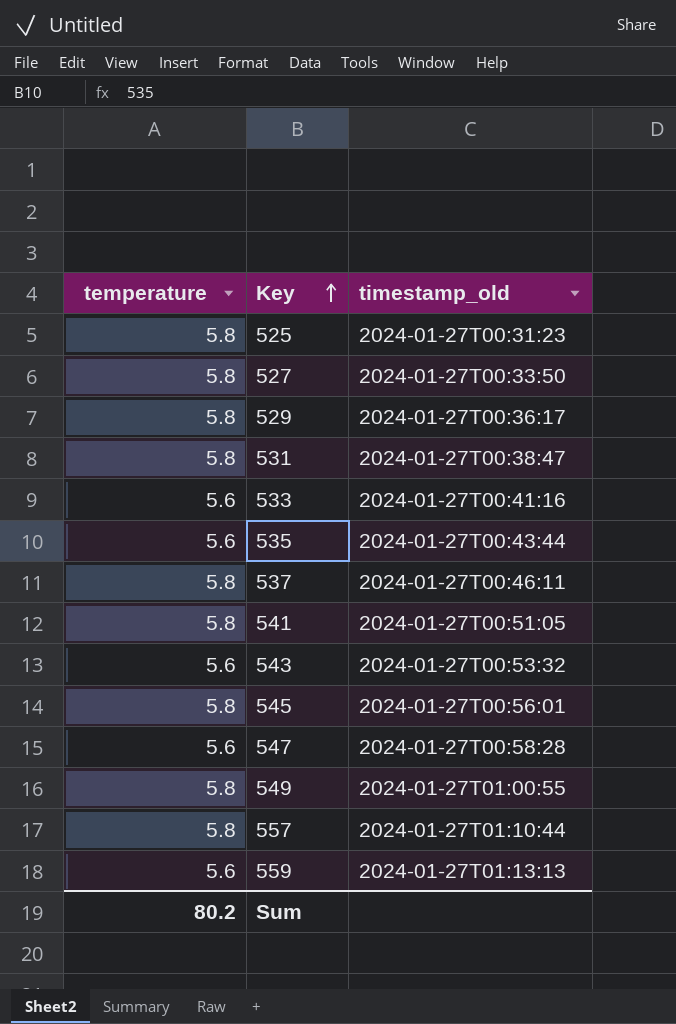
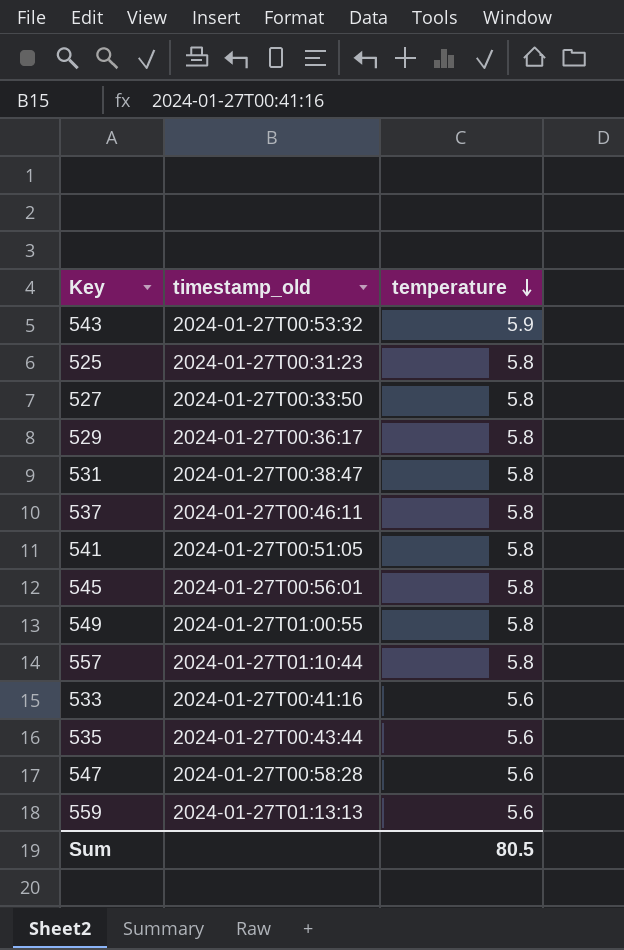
row order: Key ascending -> temperature descending
column temperature | position: 1 -> 3
543 | temperature: 5.6 -> 5.9
Sum | temperature: 80.2 -> 80.5

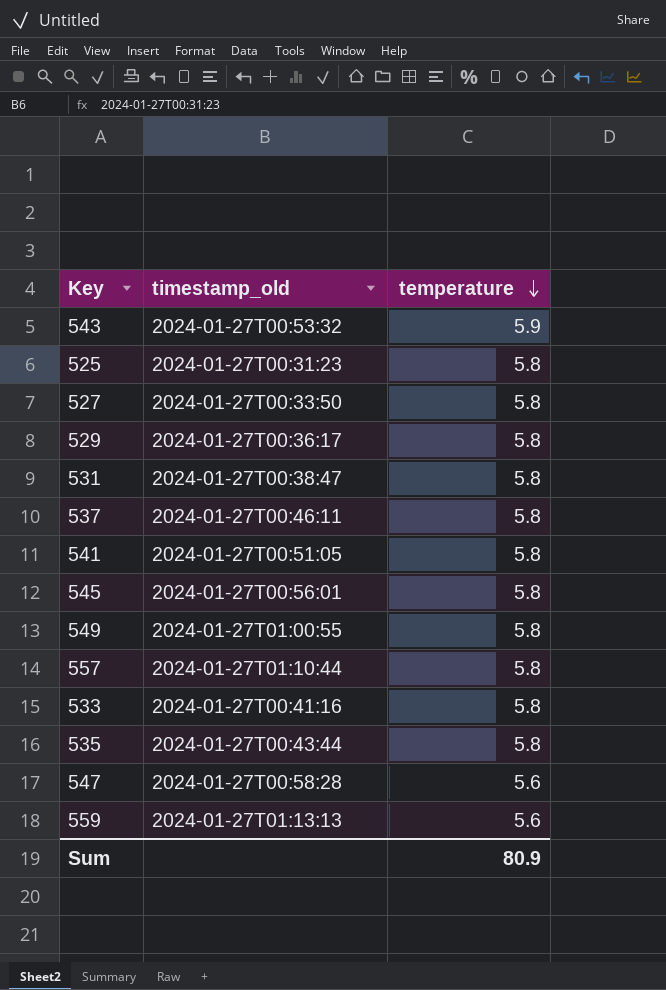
533 | temperature: 5.6 -> 5.8
535 | temperature: 5.6 -> 5.8
Sum | temperature: 80.5 -> 80.9

